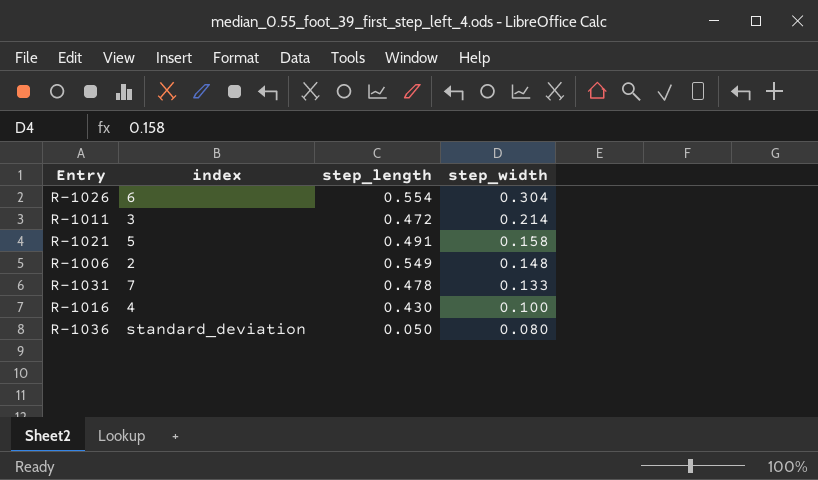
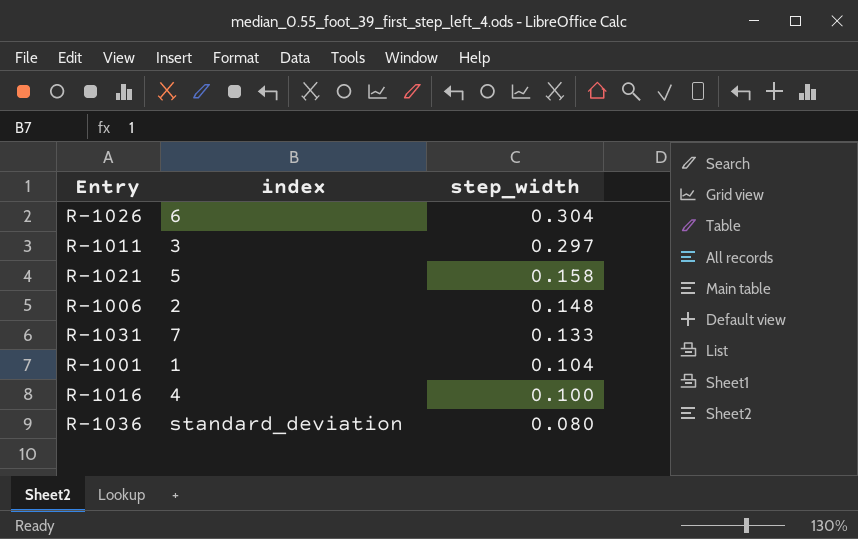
column step_length | position: 3 -> none
R-1011 | step_width: 0.214 -> 0.297
row R-1001: none -> 1 | 0.104

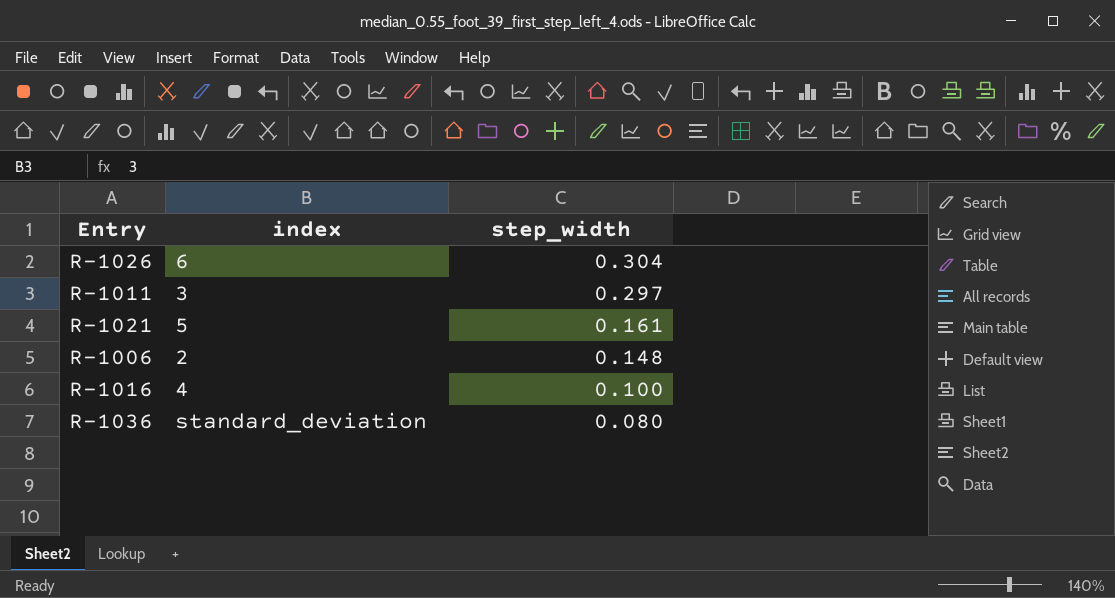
row R-1031: 7 | 0.133 -> none
row R-1001: 1 | 0.104 -> none
R-1021 | step_width: 0.158 -> 0.161

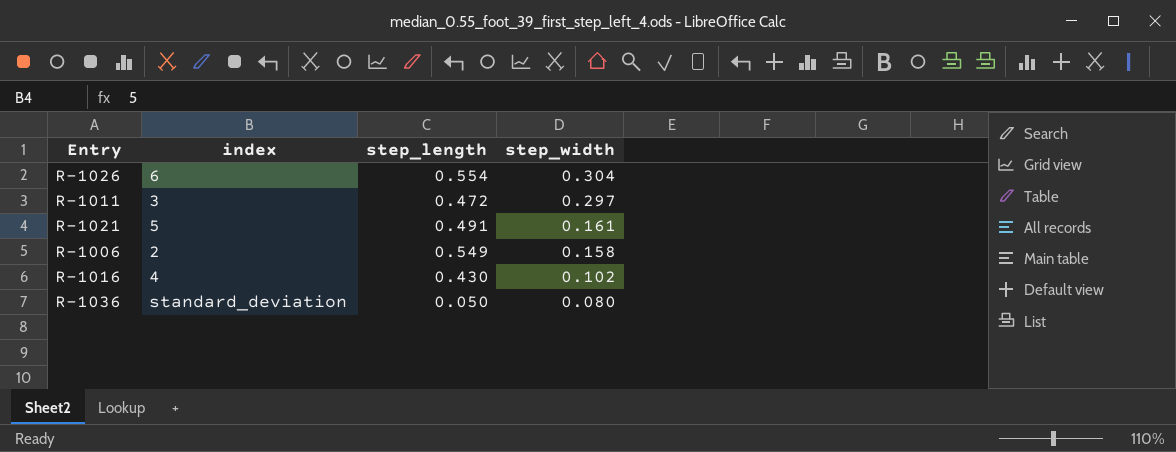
column step_length | position: none -> 3
R-1006 | step_width: 0.148 -> 0.158
R-1016 | step_width: 0.100 -> 0.102

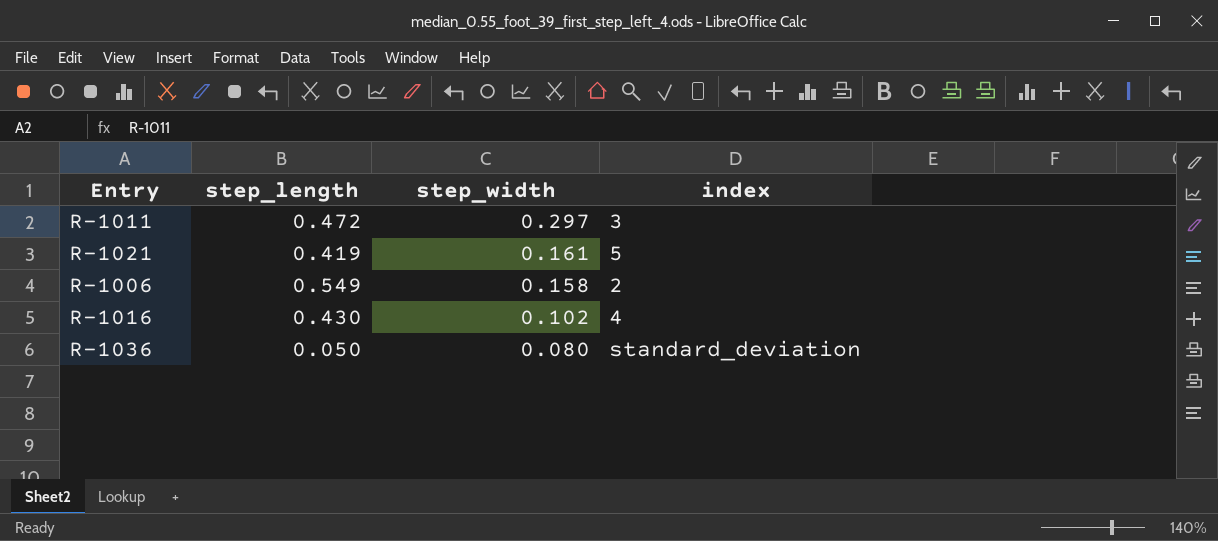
column index | position: 2 -> 4
row R-1026: 6 | 0.554 | 0.304 -> none
R-1021 | step_length: 0.491 -> 0.419

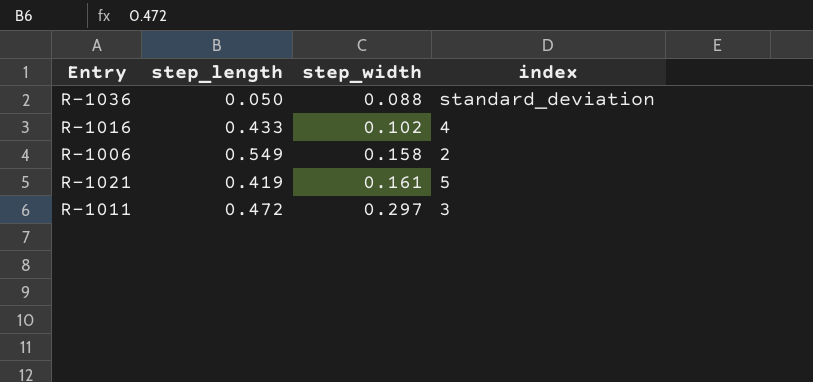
row order: step_width descending -> step_width ascending
R-1036 | step_width: 0.080 -> 0.088
R-1016 | step_length: 0.430 -> 0.433

